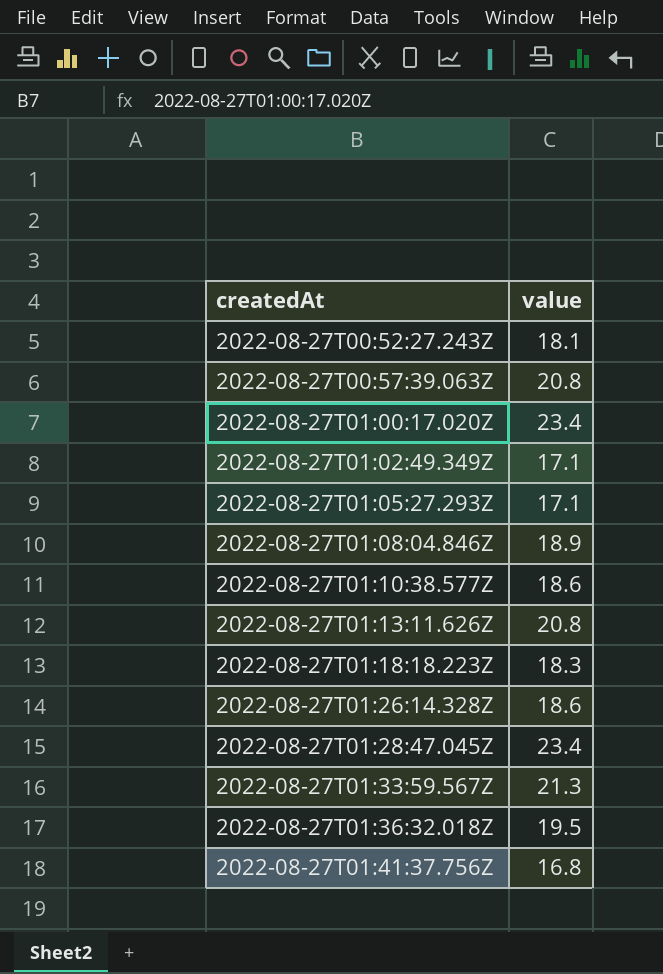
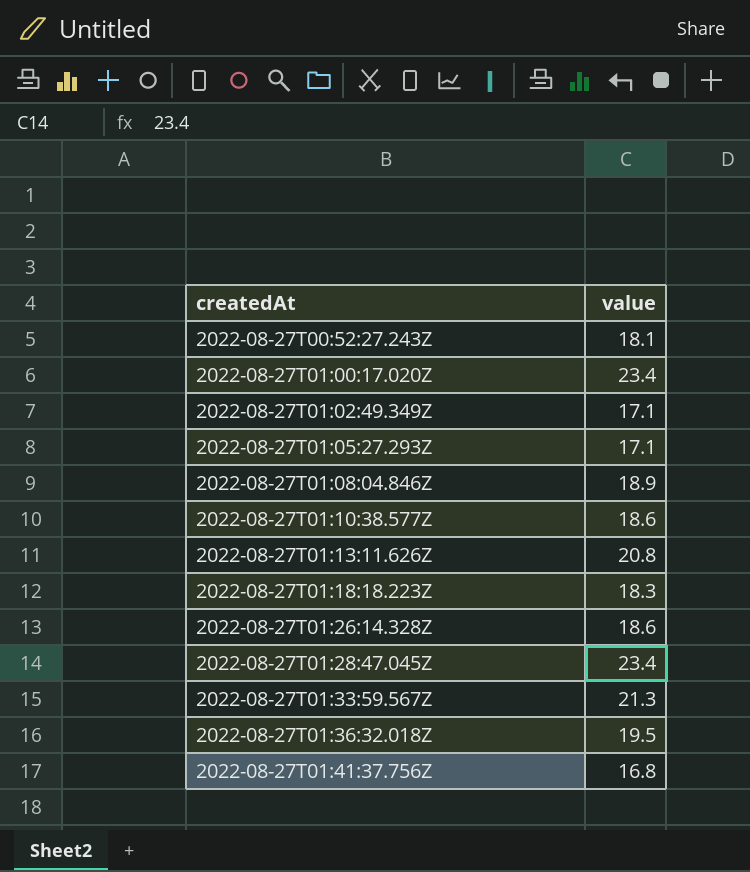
row 2022-08-27T00:57:39.063Z: 20.8 -> none

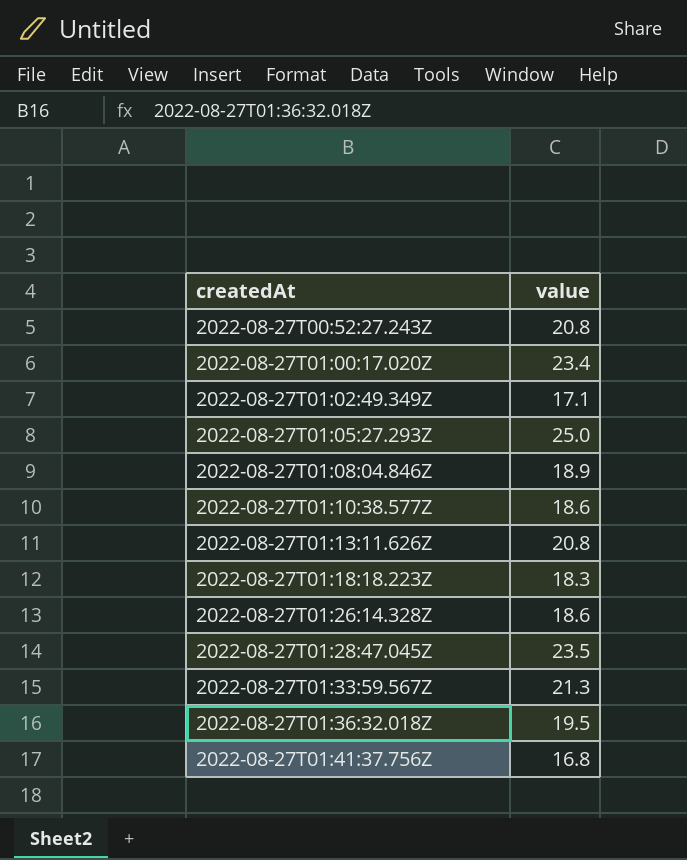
2022-08-27T00:52:27.243Z | value: 18.1 -> 20.8
2022-08-27T01:05:27.293Z | value: 17.1 -> 25.0
2022-08-27T01:28:47.045Z | value: 23.4 -> 23.5

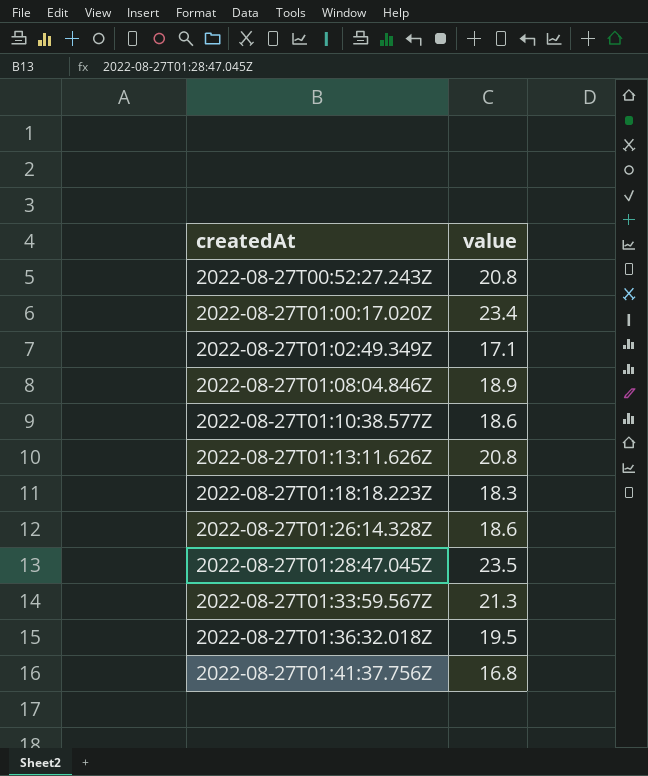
row 2022-08-27T01:05:27.293Z: 25.0 -> none

